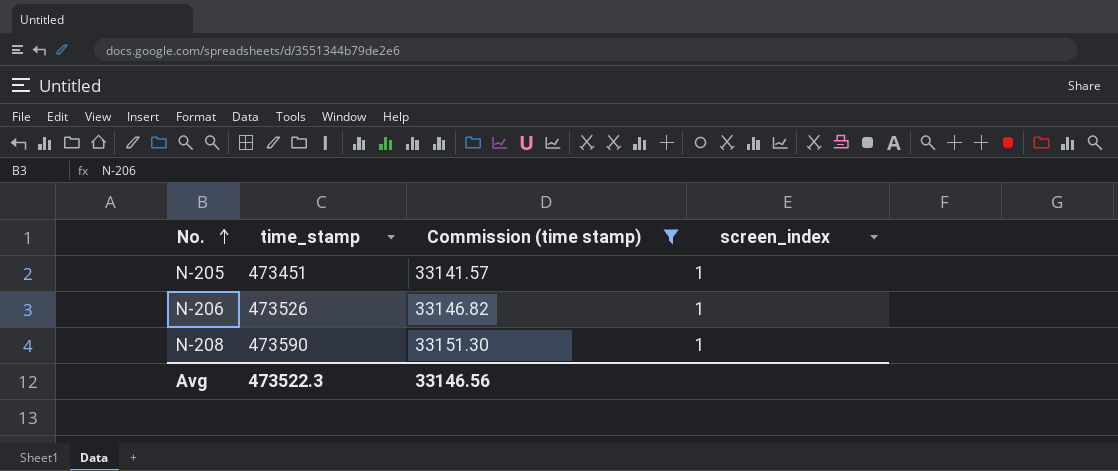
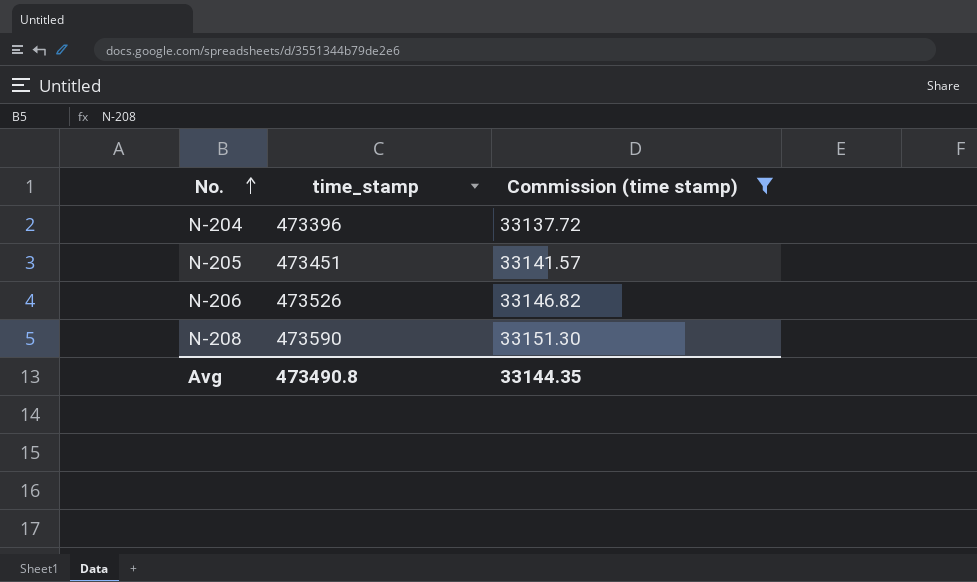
column screen_index | position: 4 -> none
row N-204: none -> 473396 | 33137.72
Avg | time_stamp: 473522.3 -> 473490.8
Avg | Commission (time stamp): 33146.56 -> 33144.35

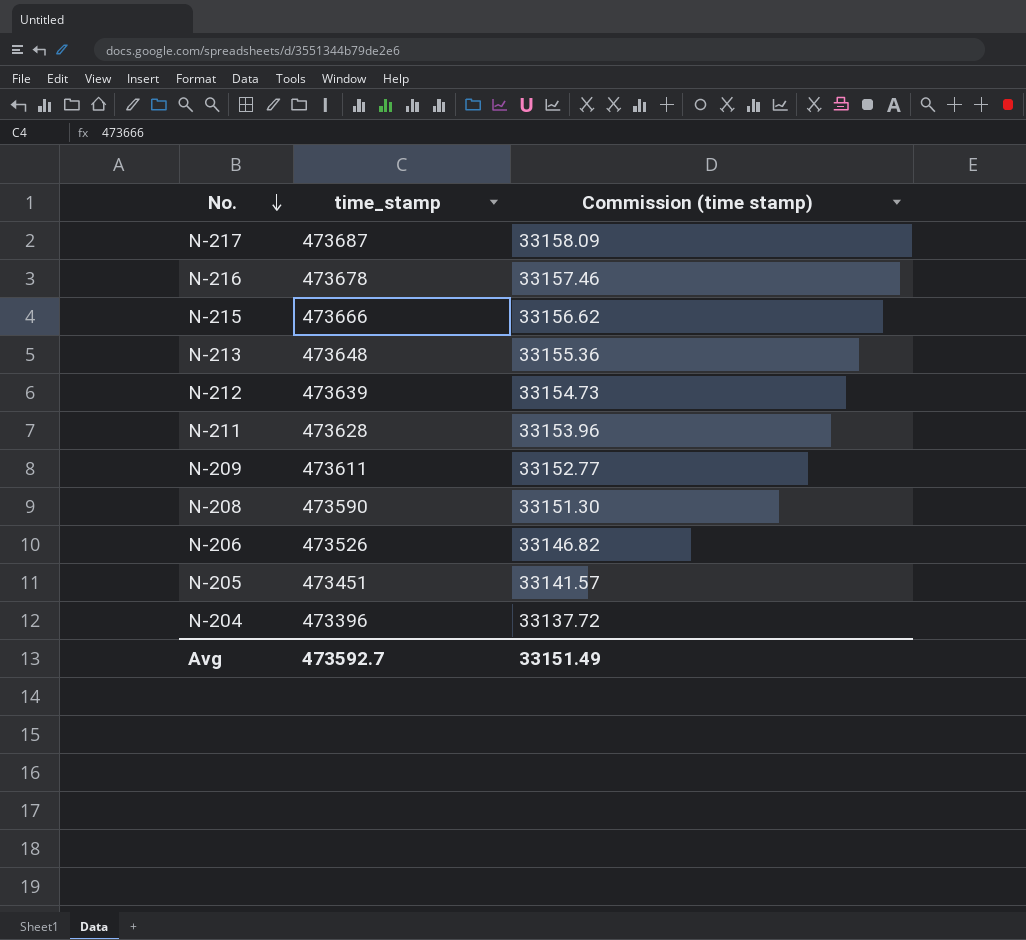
filter: Commission (time stamp) <= 33151.30 -> none
row order: No. ascending -> No. descending
Avg | time_stamp: 473490.8 -> 473592.7
Avg | Commission (time stamp): 33144.35 -> 33151.49

